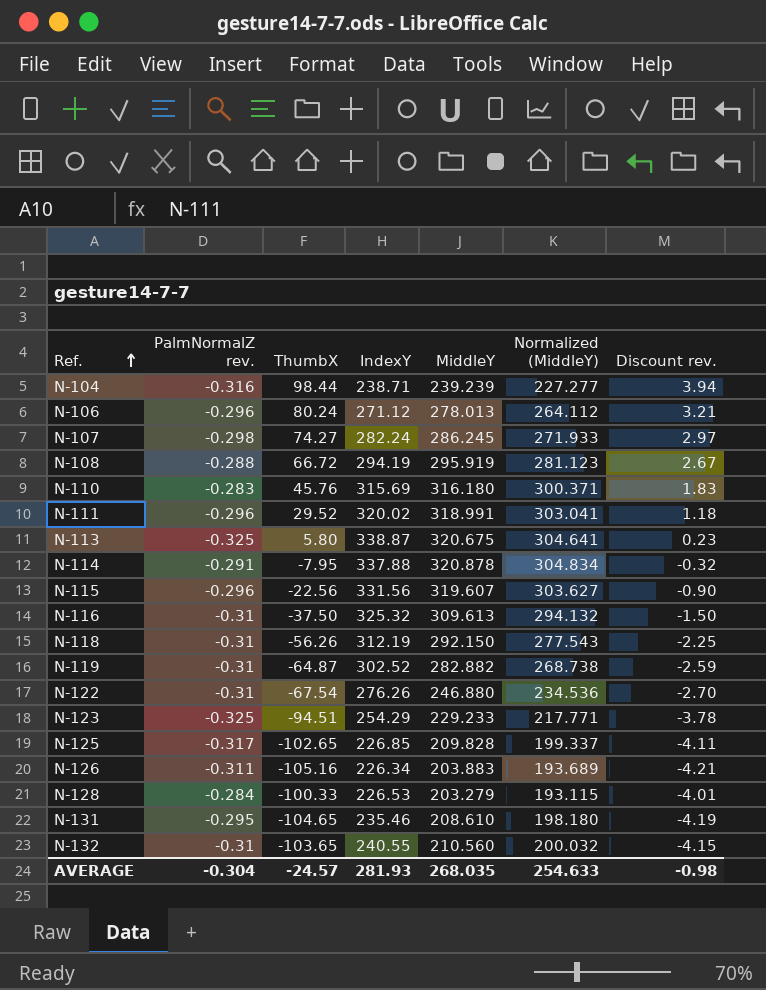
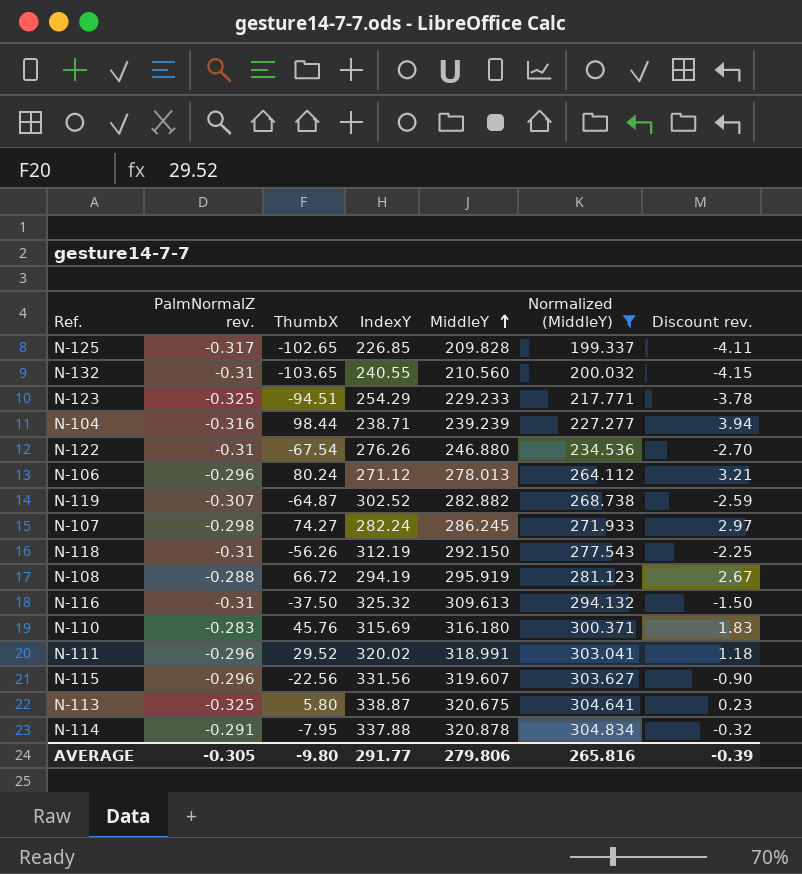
filter: none -> Normalized (MiddleY) >= 199.337
row order: Ref. ascending -> MiddleY ascending
N-119 | PalmNormalZ rev.: -0.31 -> -0.307
AVERAGE | PalmNormalZ rev.: -0.304 -> -0.305
AVERAGE | ThumbX: -24.57 -> -9.80
AVERAGE | IndexY: 281.93 -> 291.77
AVERAGE | MiddleY: 268.035 -> 279.806
AVERAGE | Normalized (MiddleY): 254.633 -> 265.816
AVERAGE | Discount rev.: -0.98 -> -0.39

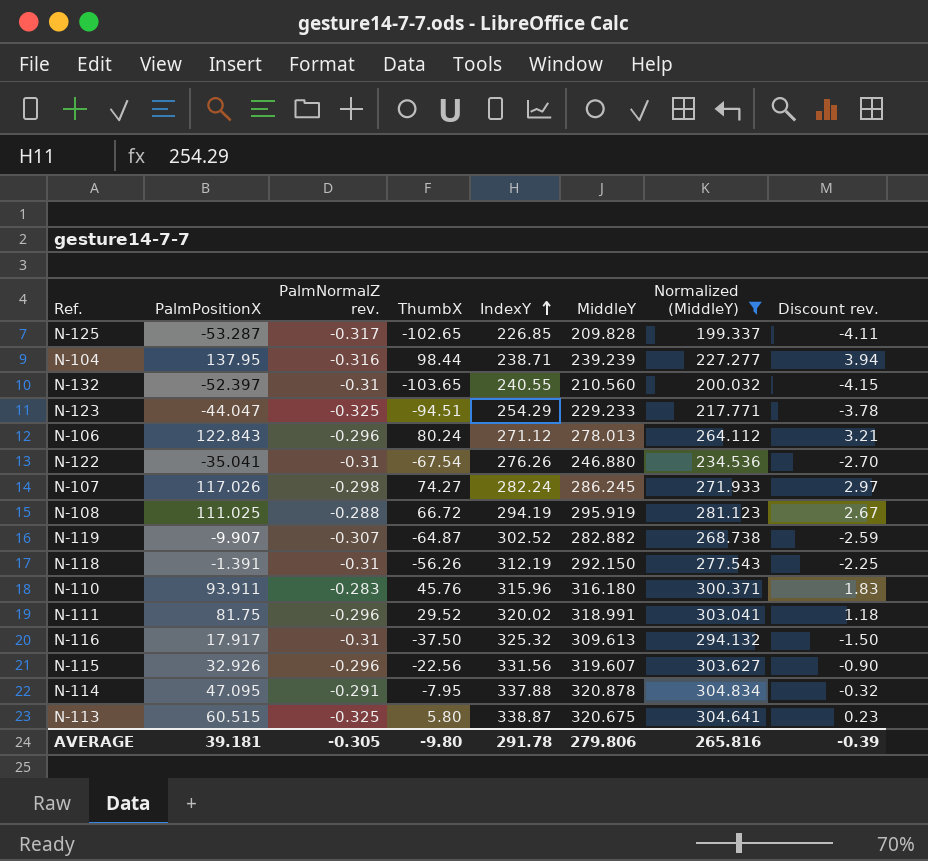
row order: MiddleY ascending -> IndexY ascending
column PalmPositionX | position: none -> 2
N-110 | IndexY: 315.69 -> 315.96
AVERAGE | IndexY: 291.77 -> 291.78

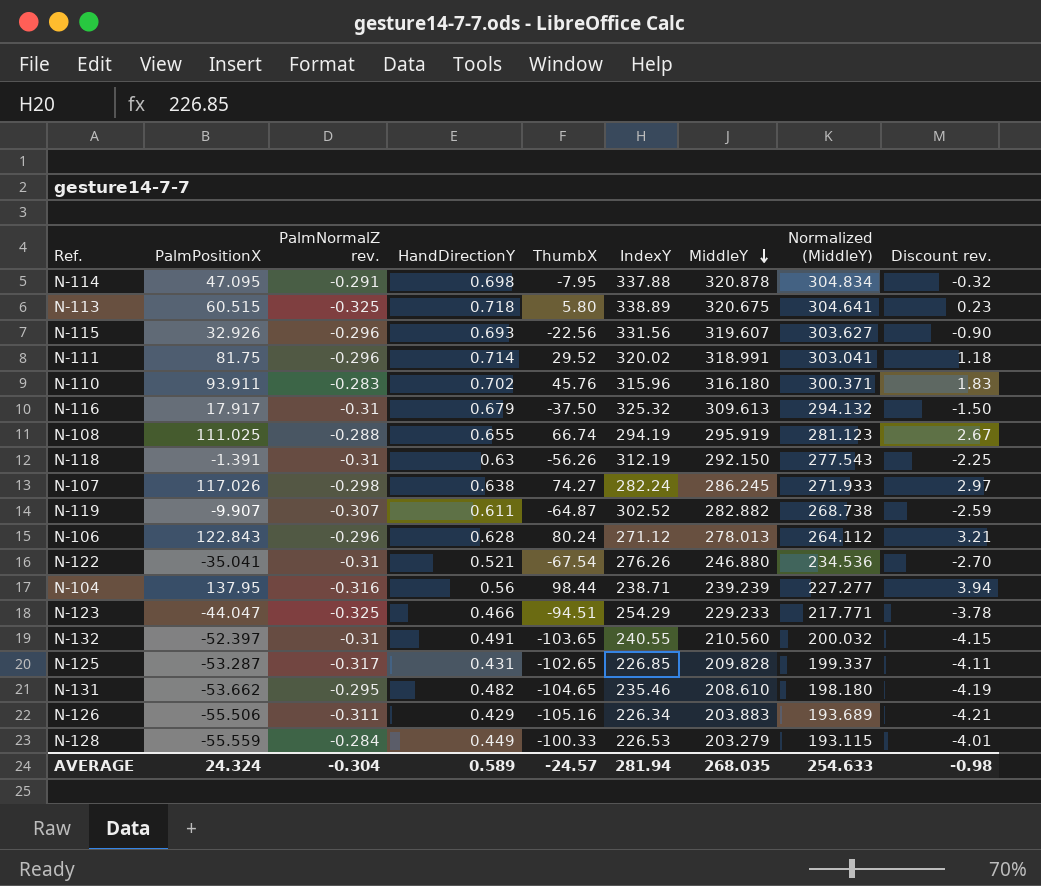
filter: Normalized (MiddleY) >= 199.337 -> none
row order: IndexY ascending -> MiddleY descending
column HandDirectionY | position: none -> 4
N-113 | IndexY: 338.87 -> 338.89
N-108 | ThumbX: 66.72 -> 66.74
AVERAGE | PalmPositionX: 39.181 -> 24.324
AVERAGE | PalmNormalZ rev.: -0.305 -> -0.304
AVERAGE | ThumbX: -9.80 -> -24.57
AVERAGE | IndexY: 291.78 -> 281.94
AVERAGE | MiddleY: 279.806 -> 268.035
AVERAGE | Normalized (MiddleY): 265.816 -> 254.633
AVERAGE | Discount rev.: -0.39 -> -0.98

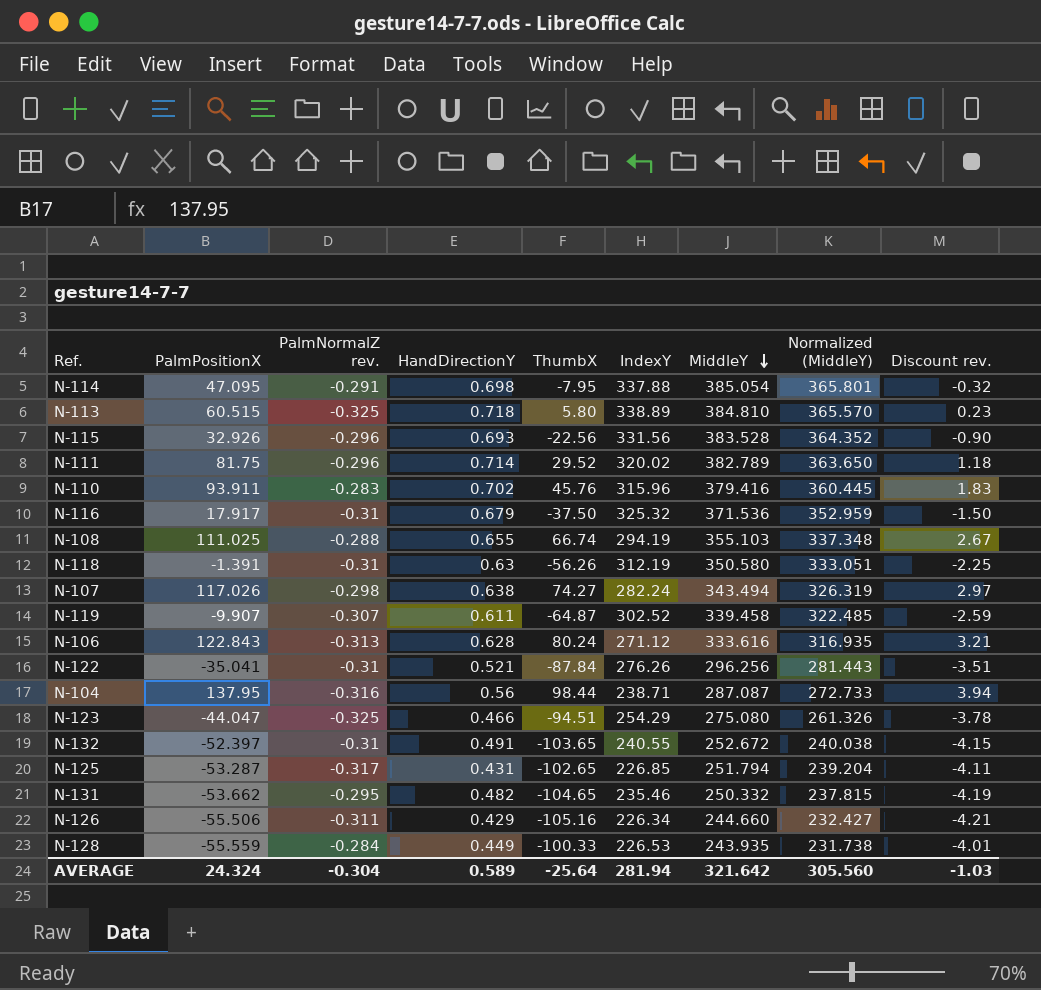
N-114 | MiddleY: 320.878 -> 385.054
N-114 | Normalized (MiddleY): 304.834 -> 365.801
N-113 | MiddleY: 320.675 -> 384.810
N-113 | Normalized (MiddleY): 304.641 -> 365.570
N-115 | MiddleY: 319.607 -> 383.528
N-115 | Normalized (MiddleY): 303.627 -> 364.352
N-111 | MiddleY: 318.991 -> 382.789
N-111 | Normalized (MiddleY): 303.041 -> 363.650
N-110 | MiddleY: 316.180 -> 379.416
N-110 | Normalized (MiddleY): 300.371 -> 360.445
N-116 | MiddleY: 309.613 -> 371.536
N-116 | Normalized (MiddleY): 294.132 -> 352.959
N-108 | MiddleY: 295.919 -> 355.103
N-108 | Normalized (MiddleY): 281.123 -> 337.348
N-118 | MiddleY: 292.150 -> 350.580
N-118 | Normalized (MiddleY): 277.543 -> 333.051
N-107 | MiddleY: 286.245 -> 343.494
N-107 | Normalized (MiddleY): 271.933 -> 326.319
N-119 | MiddleY: 282.882 -> 339.458
N-119 | Normalized (MiddleY): 268.738 -> 322.485
N-106 | PalmNormalZ rev.: -0.296 -> -0.313
N-106 | MiddleY: 278.013 -> 333.616
N-106 | Normalized (MiddleY): 264.112 -> 316.935
N-122 | ThumbX: -67.54 -> -87.84
N-122 | MiddleY: 246.880 -> 296.256
N-122 | Normalized (MiddleY): 234.536 -> 281.443
N-122 | Discount rev.: -2.70 -> -3.51
N-104 | MiddleY: 239.239 -> 287.087
N-104 | Normalized (MiddleY): 227.277 -> 272.733
N-123 | MiddleY: 229.233 -> 275.080
N-123 | Normalized (MiddleY): 217.771 -> 261.326
N-132 | MiddleY: 210.560 -> 252.672
N-132 | Normalized (MiddleY): 200.032 -> 240.038
N-125 | MiddleY: 209.828 -> 251.794
N-125 | Normalized (MiddleY): 199.337 -> 239.204
N-131 | MiddleY: 208.610 -> 250.332
N-131 | Normalized (MiddleY): 198.180 -> 237.815
N-126 | MiddleY: 203.883 -> 244.660
N-126 | Normalized (MiddleY): 193.689 -> 232.427
N-128 | MiddleY: 203.279 -> 243.935
N-128 | Normalized (MiddleY): 193.115 -> 231.738
AVERAGE | ThumbX: -24.57 -> -25.64
AVERAGE | MiddleY: 268.035 -> 321.642
AVERAGE | Normalized (MiddleY): 254.633 -> 305.560
AVERAGE | Discount rev.: -0.98 -> -1.03

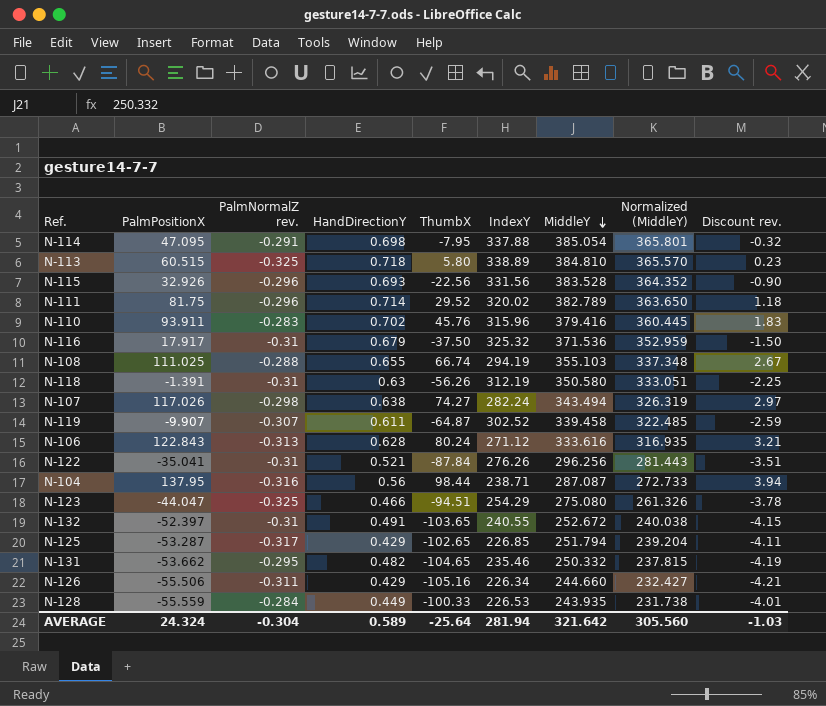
N-125 | HandDirectionY: 0.431 -> 0.429

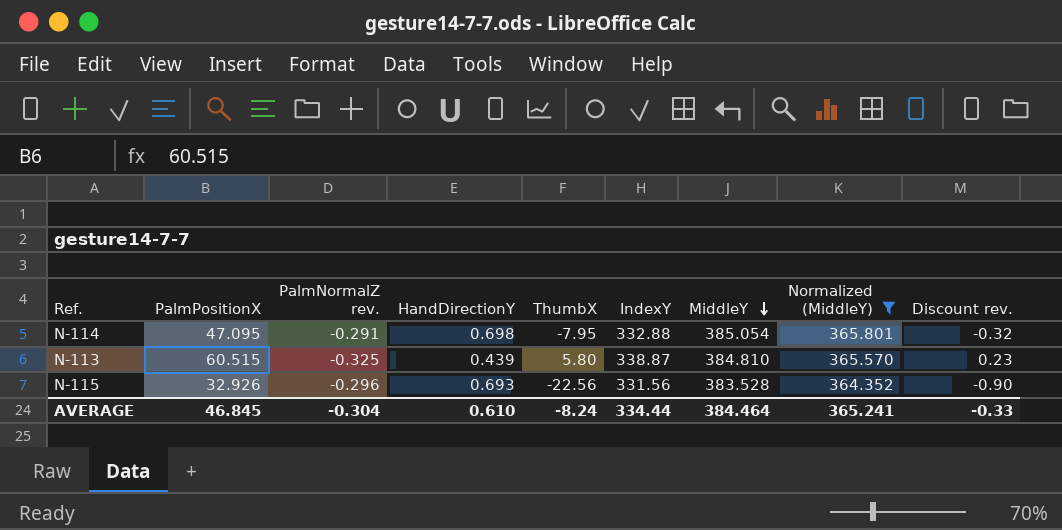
filter: none -> Normalized (MiddleY) >= 364.352
N-114 | IndexY: 337.88 -> 332.88
N-113 | HandDirectionY: 0.718 -> 0.439
N-113 | IndexY: 338.89 -> 338.87
AVERAGE | PalmPositionX: 24.324 -> 46.845
AVERAGE | HandDirectionY: 0.589 -> 0.610
AVERAGE | ThumbX: -25.64 -> -8.24
AVERAGE | IndexY: 281.94 -> 334.44
AVERAGE | MiddleY: 321.642 -> 384.464
AVERAGE | Normalized (MiddleY): 305.560 -> 365.241
AVERAGE | Discount rev.: -1.03 -> -0.33

